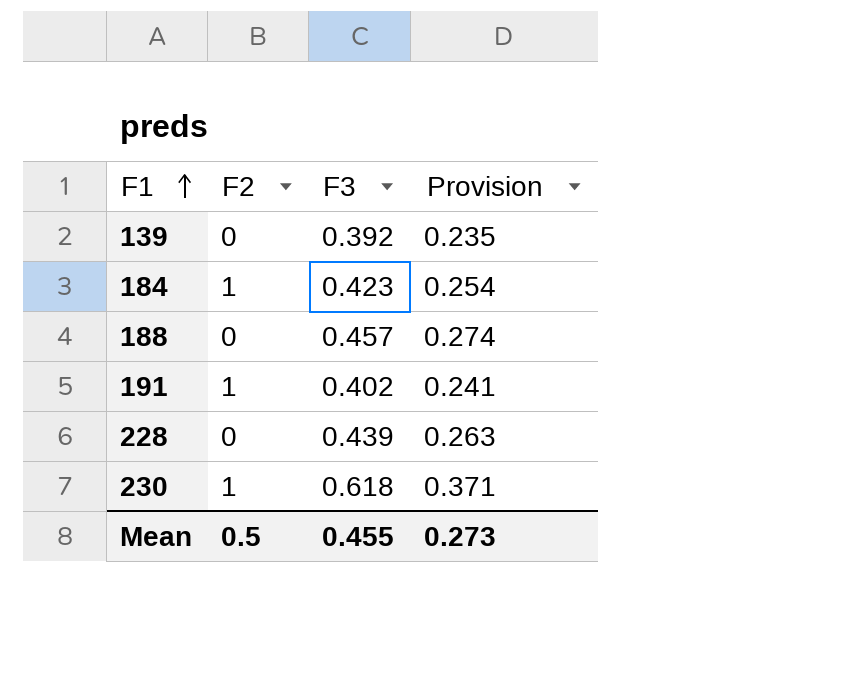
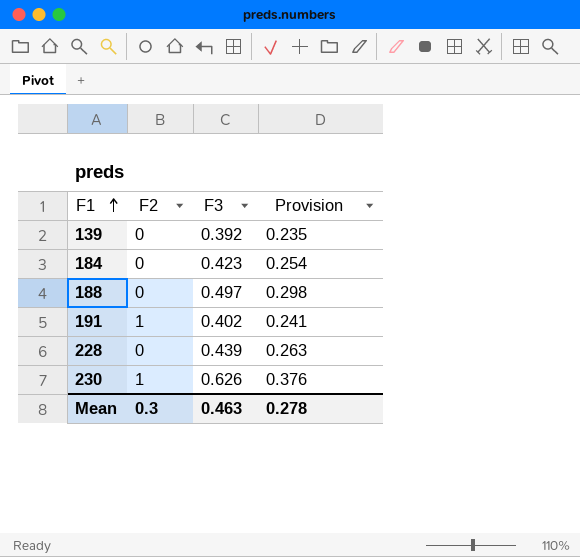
184 | F2: 1 -> 0
188 | F3: 0.457 -> 0.497
188 | Provision: 0.274 -> 0.298
230 | F3: 0.618 -> 0.626
230 | Provision: 0.371 -> 0.376
Mean | F2: 0.5 -> 0.3
Mean | F3: 0.455 -> 0.463
Mean | Provision: 0.273 -> 0.278

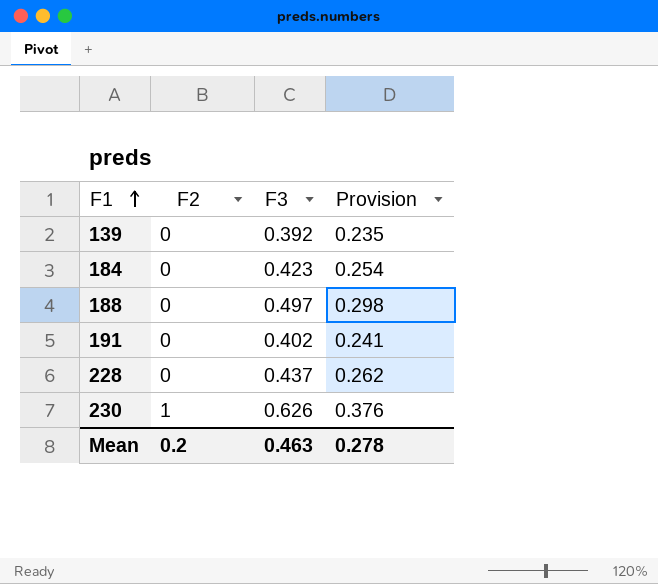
191 | F2: 1 -> 0
228 | F3: 0.439 -> 0.437
228 | Provision: 0.263 -> 0.262
Mean | F2: 0.3 -> 0.2

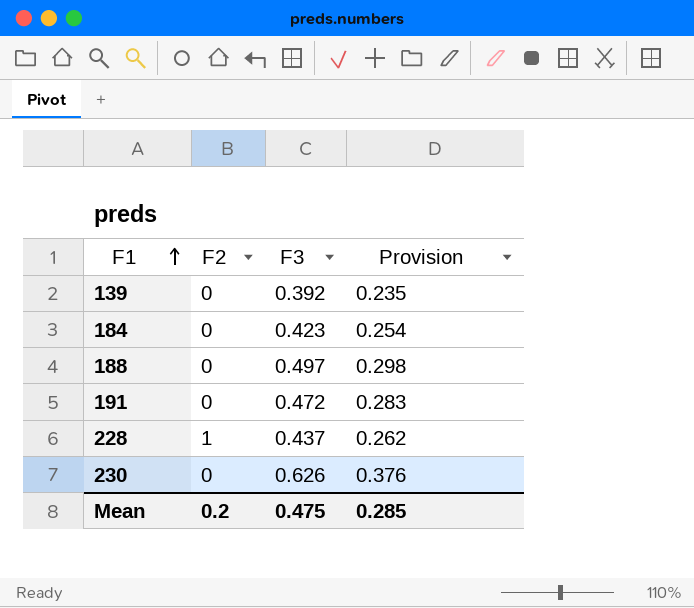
191 | F3: 0.402 -> 0.472
191 | Provision: 0.241 -> 0.283
228 | F2: 0 -> 1
230 | F2: 1 -> 0
Mean | F3: 0.463 -> 0.475
Mean | Provision: 0.278 -> 0.285

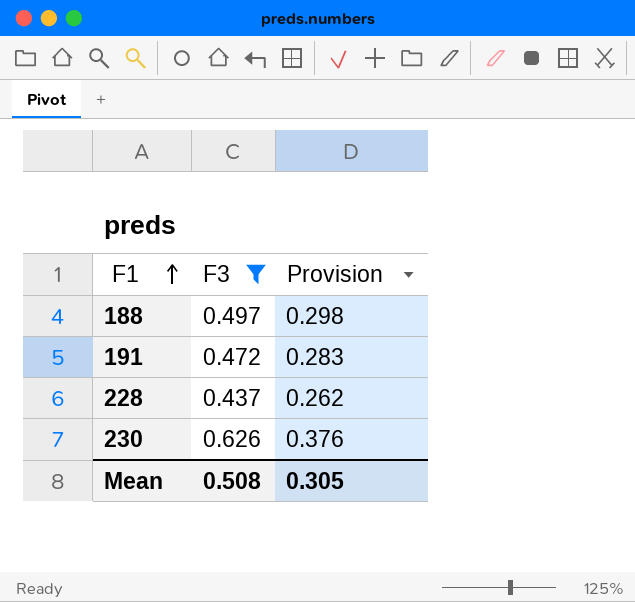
filter: none -> F3 >= 0.437
column F2 | position: 2 -> none
Mean | F3: 0.475 -> 0.508
Mean | Provision: 0.285 -> 0.305

